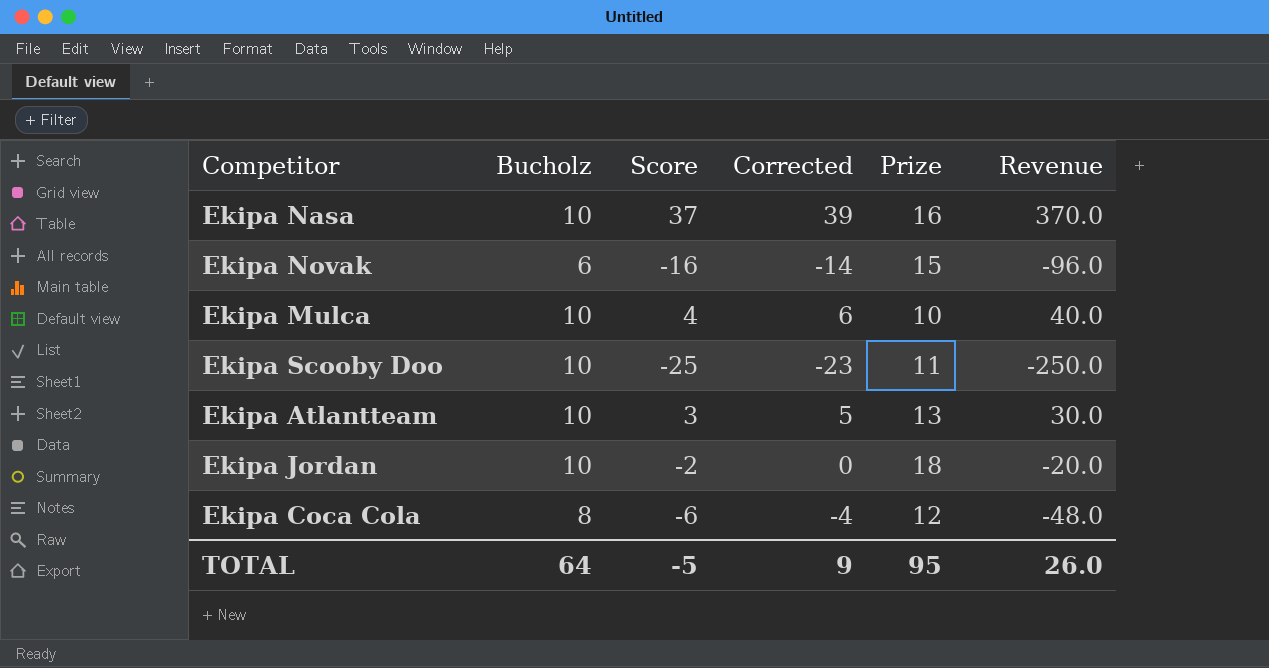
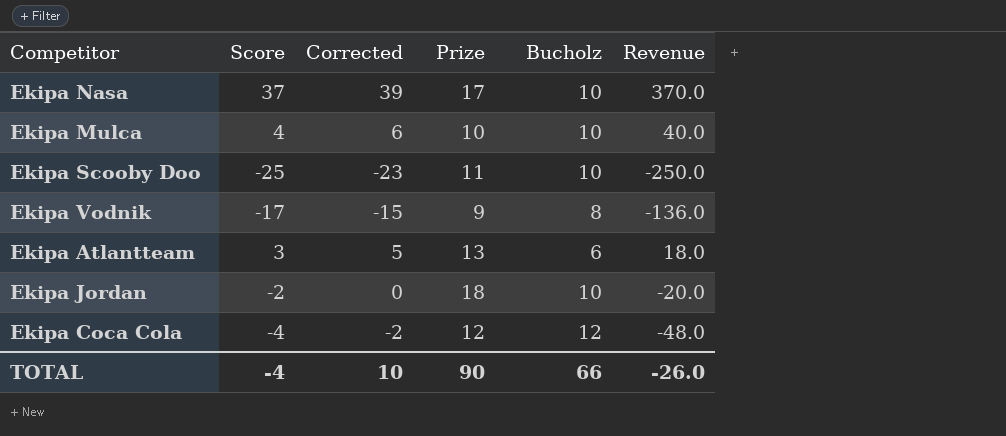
column Bucholz | position: 2 -> 5
row Ekipa Novak: 6 | -16 | -14 | 15 | -96.0 -> none
Ekipa Nasa | Prize: 16 -> 17
row Ekipa Vodnik: none -> -17 | -15 | 9 | 8 | -136.0
Ekipa Atlantteam | Bucholz: 10 -> 6
Ekipa Atlantteam | Revenue: 30.0 -> 18.0
Ekipa Coca Cola | Score: -6 -> -4
Ekipa Coca Cola | Corrected: -4 -> -2
Ekipa Coca Cola | Bucholz: 8 -> 12
TOTAL | Score: -5 -> -4
TOTAL | Corrected: 9 -> 10
TOTAL | Prize: 95 -> 90
TOTAL | Bucholz: 64 -> 66
TOTAL | Revenue: 26.0 -> -26.0

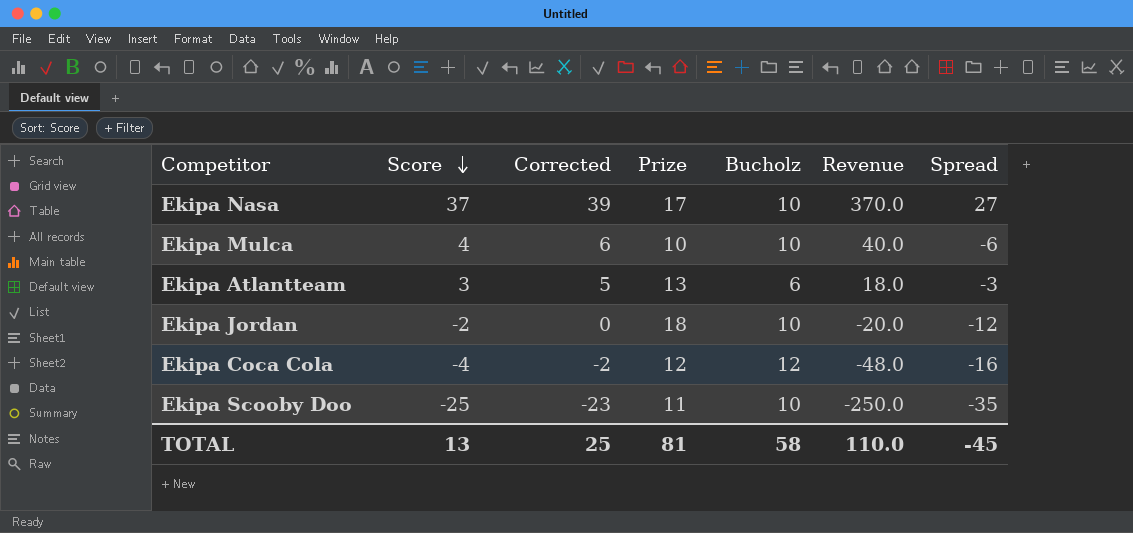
row order: none -> Score descending
column Spread | formula: none -> [Score] - [Bucholz]
row Ekipa Vodnik: -17 | -15 | 9 | 8 | -136.0 -> none
TOTAL | Score: -4 -> 13
TOTAL | Corrected: 10 -> 25
TOTAL | Prize: 90 -> 81
TOTAL | Bucholz: 66 -> 58
TOTAL | Revenue: -26.0 -> 110.0

